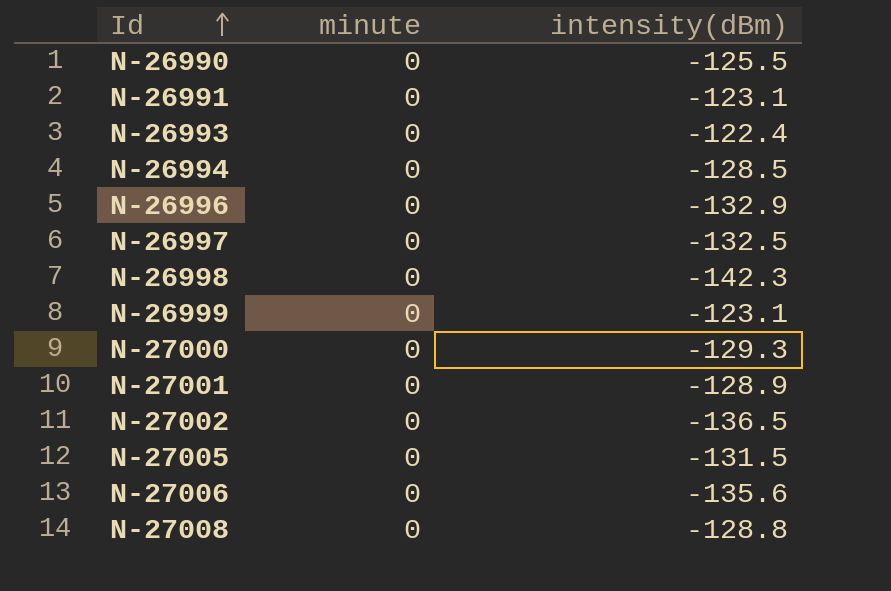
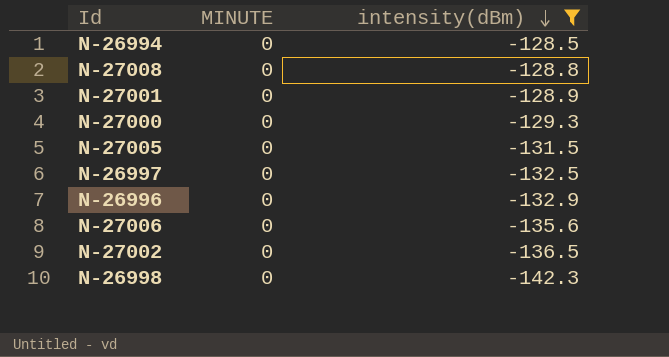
filter: none -> intensity(dBm) <= -128.5
row order: Id ascending -> intensity(dBm) descending
column name: minute -> MINUTE

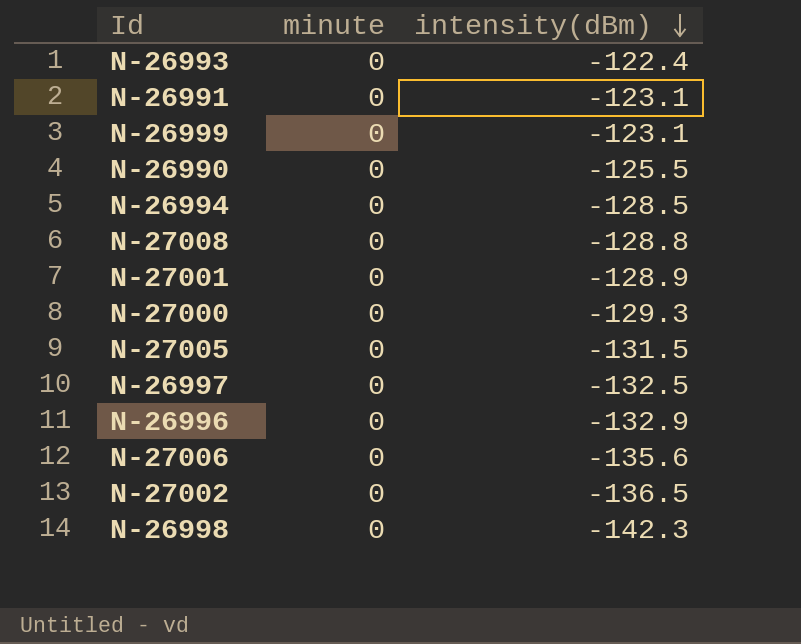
filter: intensity(dBm) <= -128.5 -> none
column name: MINUTE -> minute

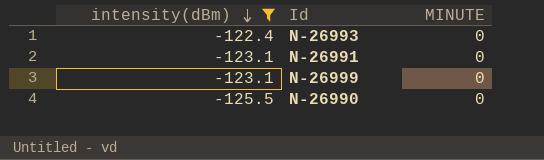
filter: none -> intensity(dBm) >= -125.5
column intensity(dBm) | position: 3 -> 1
column name: minute -> MINUTE

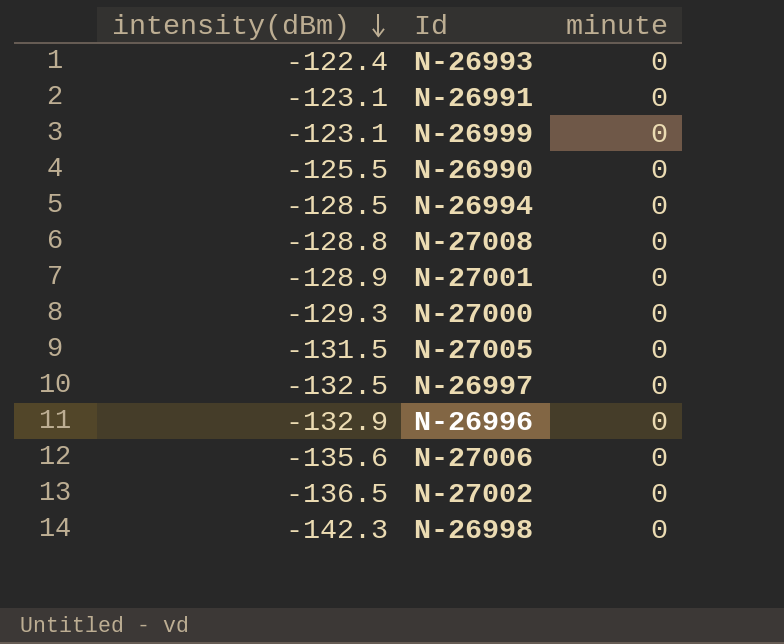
filter: intensity(dBm) >= -125.5 -> none
column name: MINUTE -> minute

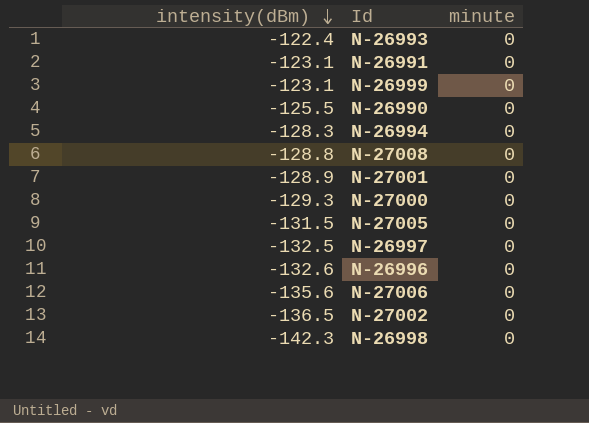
N-26994 | intensity(dBm): -128.5 -> -128.3
N-26996 | intensity(dBm): -132.9 -> -132.6

